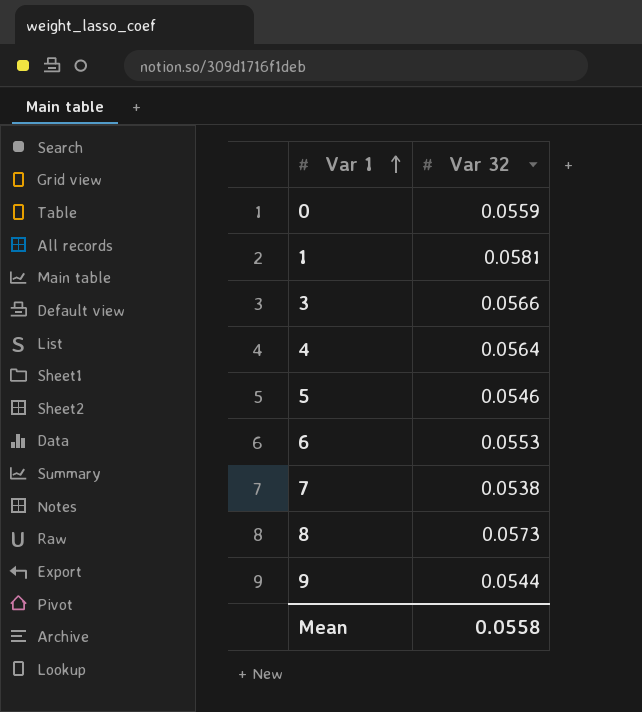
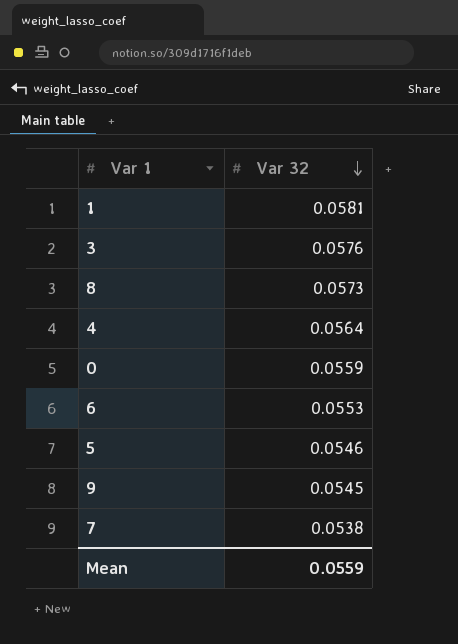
row order: Var 1 ascending -> Var 32 descending
3 | Var 32: 0.0566 -> 0.0576
9 | Var 32: 0.0544 -> 0.0545
Mean | Var 32: 0.0558 -> 0.0559

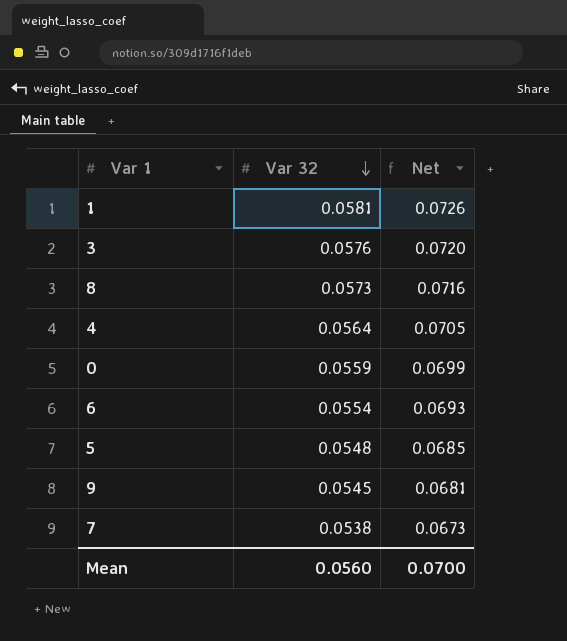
column Net | formula: none -> [Var 32] * 1.25
6 | Var 32: 0.0553 -> 0.0554
5 | Var 32: 0.0546 -> 0.0548
Mean | Var 32: 0.0559 -> 0.0560

